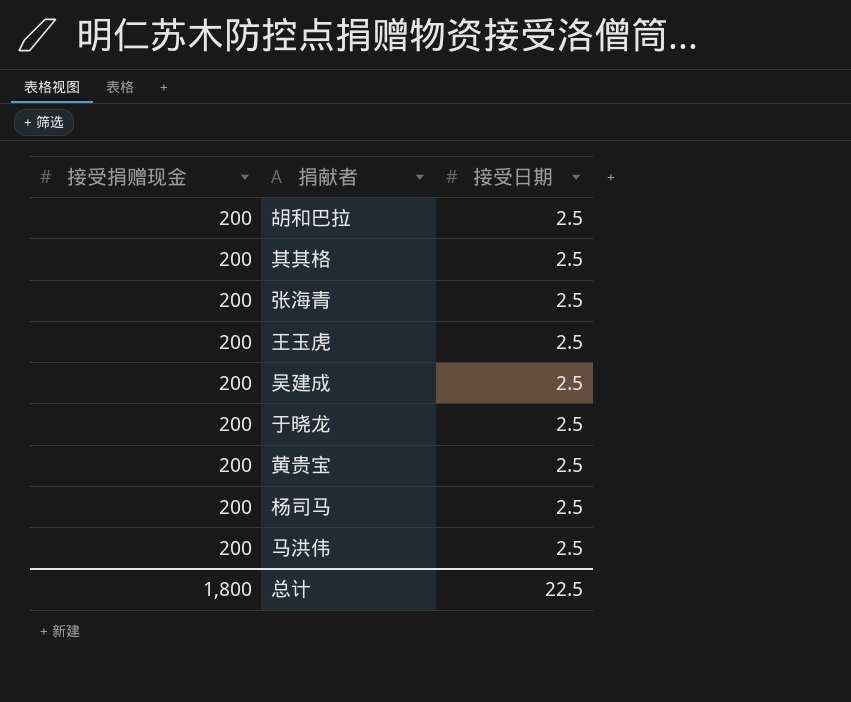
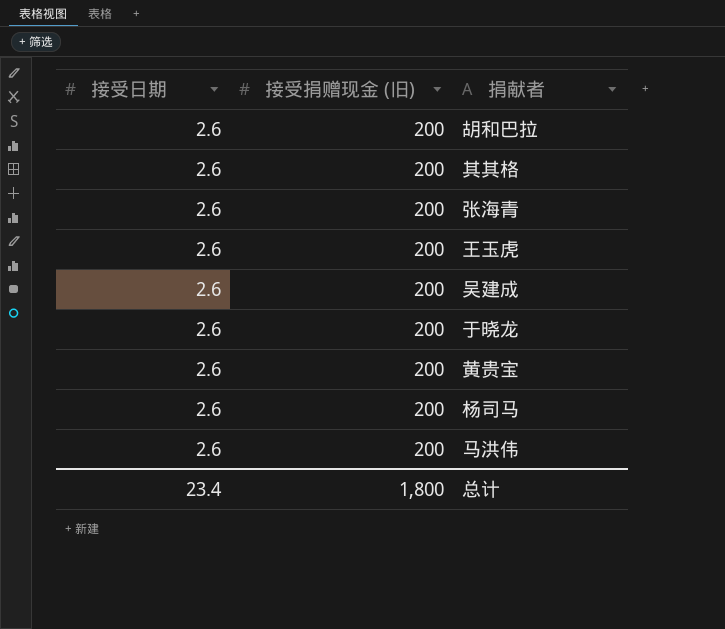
column 接受日期 | position: 3 -> 1
column name: 接受捐赠现金 -> 接受捐赠现金 (旧)
胡和巴拉 | 接受日期: 2.5 -> 2.6
其其格 | 接受日期: 2.5 -> 2.6
张海青 | 接受日期: 2.5 -> 2.6
王玉虎 | 接受日期: 2.5 -> 2.6
吴建成 | 接受日期: 2.5 -> 2.6
于晓龙 | 接受日期: 2.5 -> 2.6
黄贵宝 | 接受日期: 2.5 -> 2.6
杨司马 | 接受日期: 2.5 -> 2.6
马洪伟 | 接受日期: 2.5 -> 2.6
总计 | 接受日期: 22.5 -> 23.4

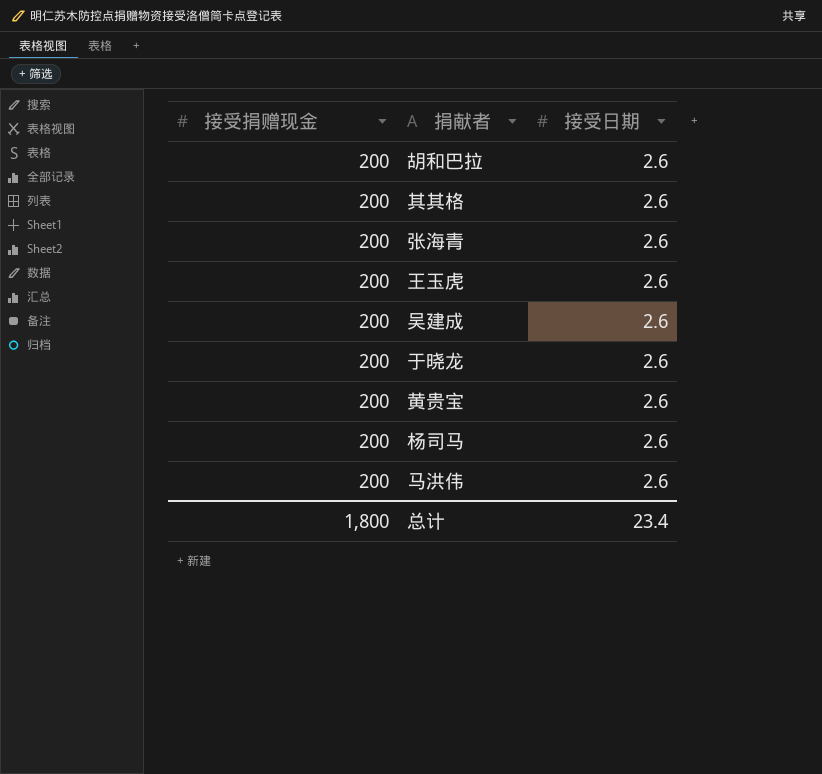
column name: 接受捐赠现金 (旧) -> 接受捐赠现金
column 接受日期 | position: 1 -> 3

